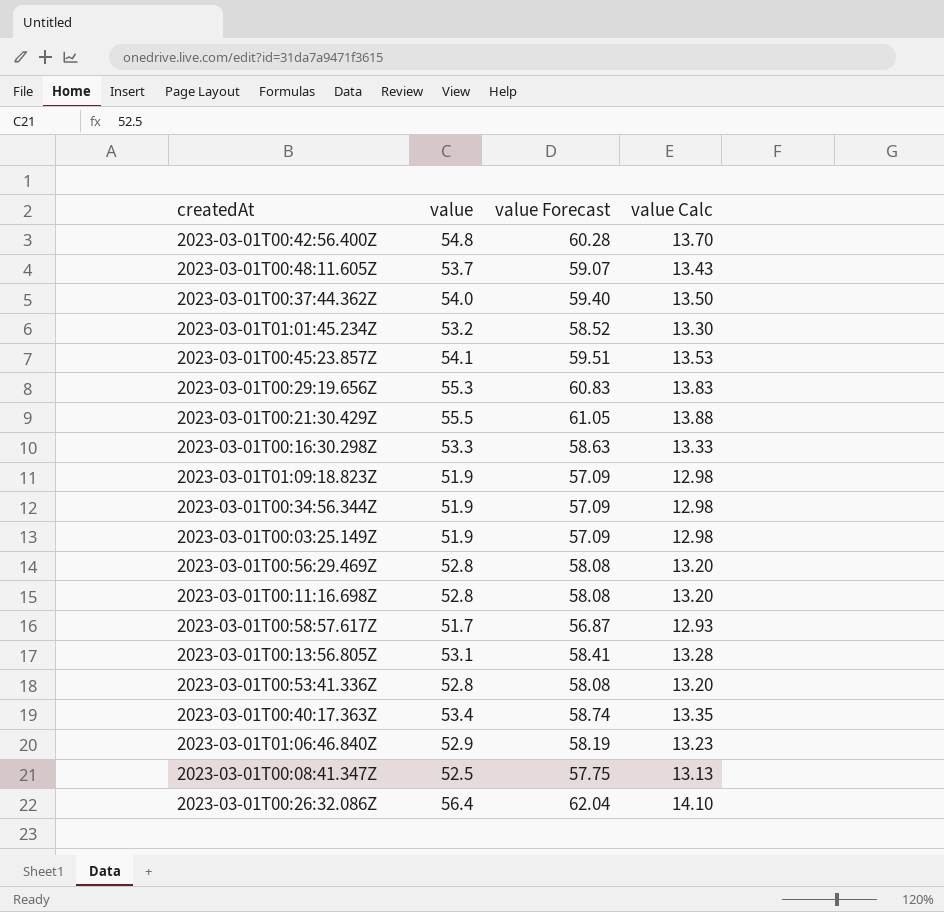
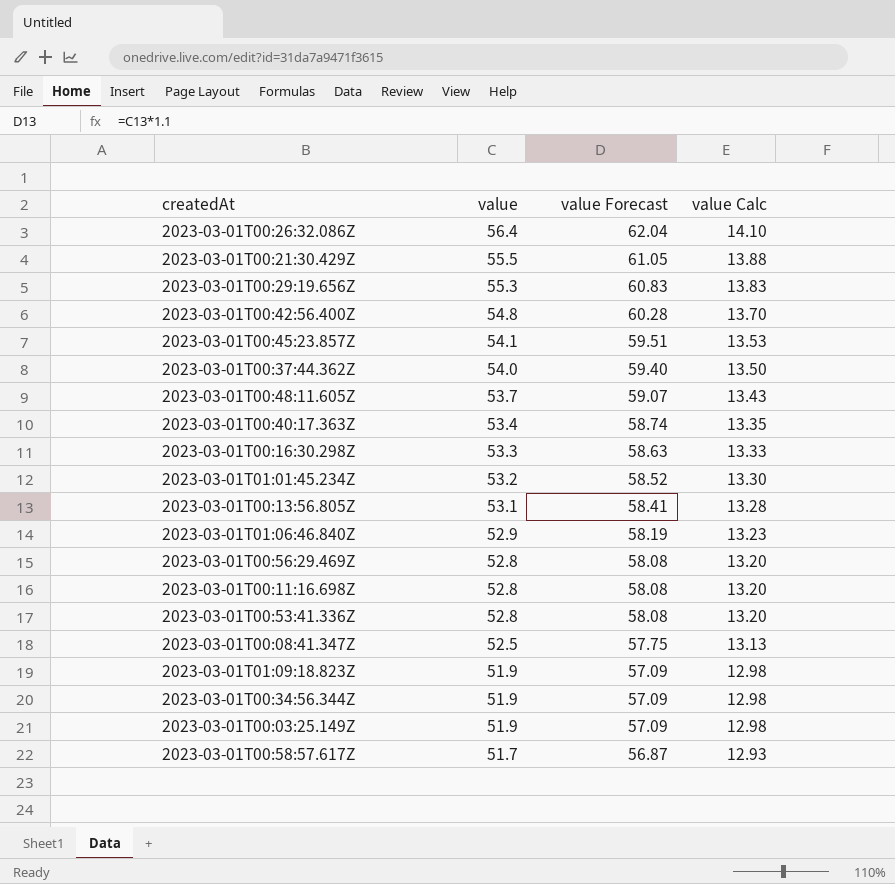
row order: none -> value descending

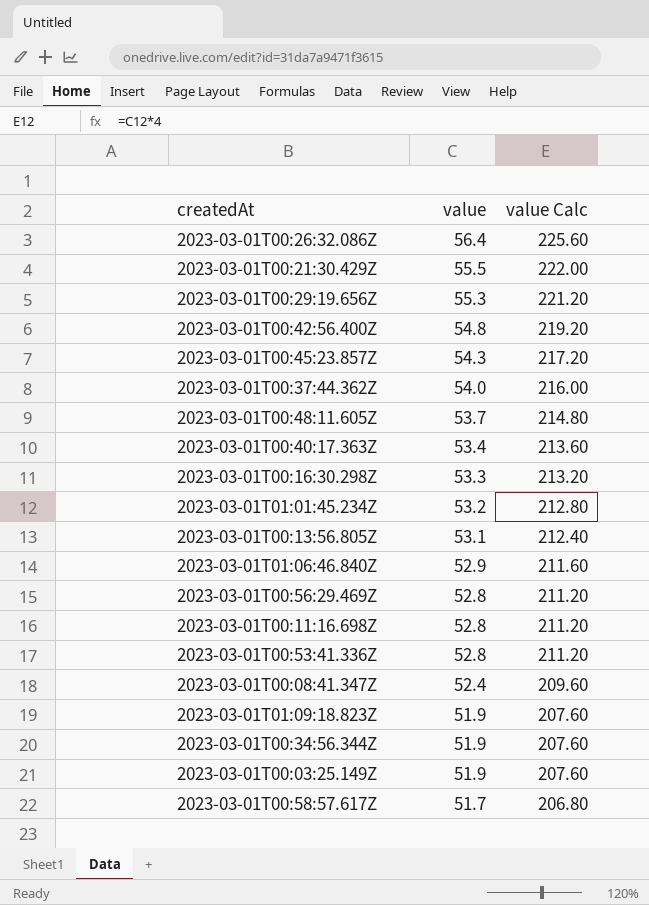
column value Forecast | formula: [value] * 1.1 -> none
column value Calc | formula: [value] * 0.25 -> [value] * 4
2023-03-01T00:45:23.857Z | value: 54.1 -> 54.3
2023-03-01T00:08:41.347Z | value: 52.5 -> 52.4

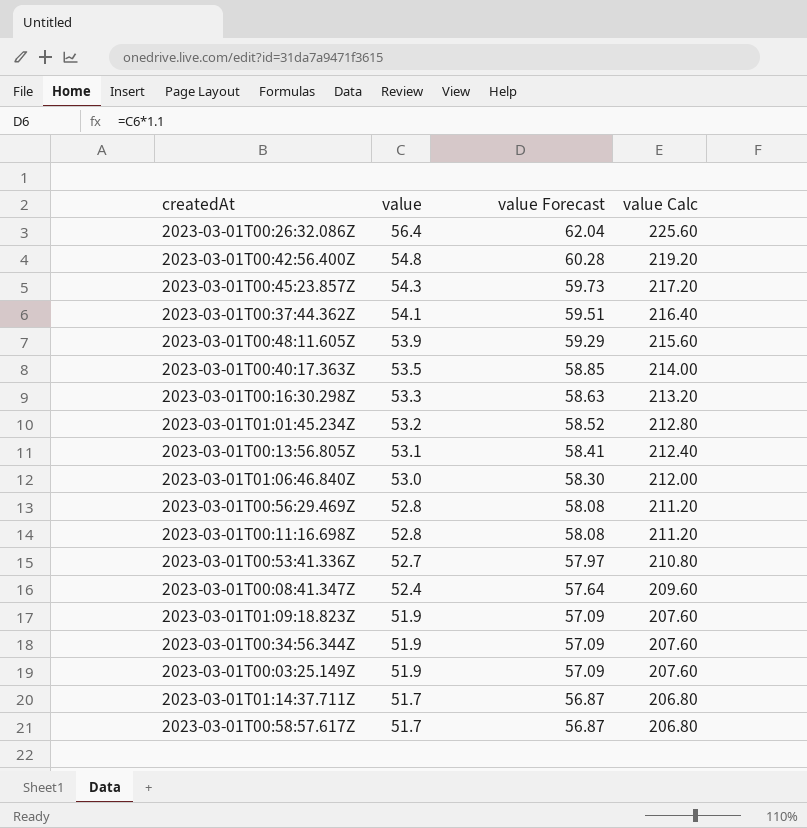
column value Forecast | formula: none -> [value] * 1.1
row 2023-03-01T00:21:30.429Z: 55.5 | 222.00 -> none
row 2023-03-01T00:29:19.656Z: 55.3 | 221.20 -> none
2023-03-01T00:37:44.362Z | value: 54.0 -> 54.1
2023-03-01T00:37:44.362Z | value Calc: 216.00 -> 216.40
2023-03-01T00:48:11.605Z | value: 53.7 -> 53.9
2023-03-01T00:48:11.605Z | value Calc: 214.80 -> 215.60
2023-03-01T00:40:17.363Z | value: 53.4 -> 53.5
2023-03-01T00:40:17.363Z | value Calc: 213.60 -> 214.00
2023-03-01T01:06:46.840Z | value: 52.9 -> 53.0
2023-03-01T01:06:46.840Z | value Calc: 211.60 -> 212.00
2023-03-01T00:53:41.336Z | value: 52.8 -> 52.7
2023-03-01T00:53:41.336Z | value Calc: 211.20 -> 210.80
row 2023-03-01T01:14:37.711Z: none -> 51.7 | 56.87 | 206.80

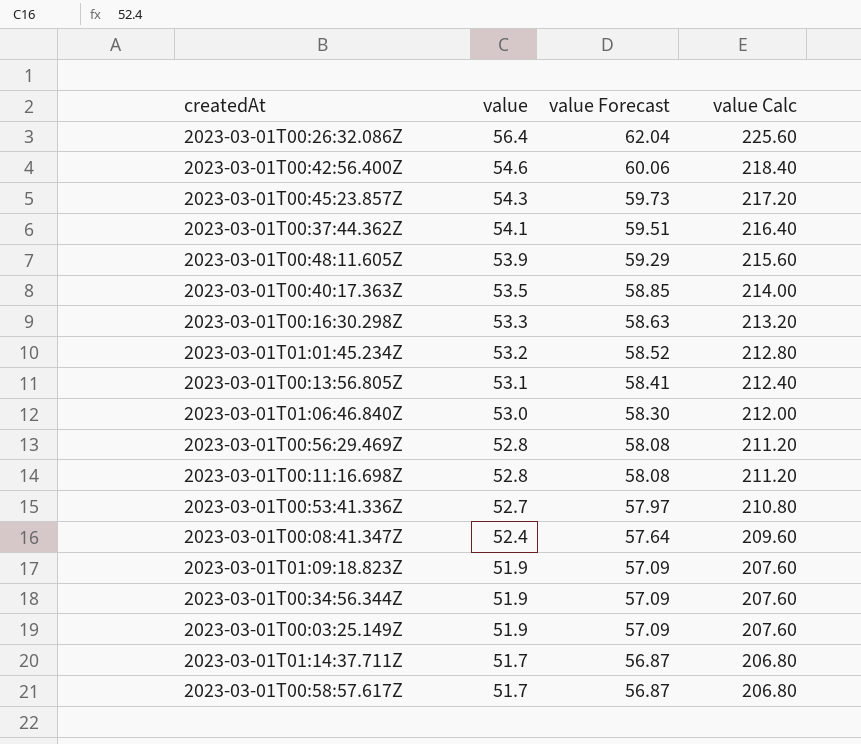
2023-03-01T00:42:56.400Z | value: 54.8 -> 54.6
2023-03-01T00:42:56.400Z | value Forecast: 60.28 -> 60.06
2023-03-01T00:42:56.400Z | value Calc: 219.20 -> 218.40

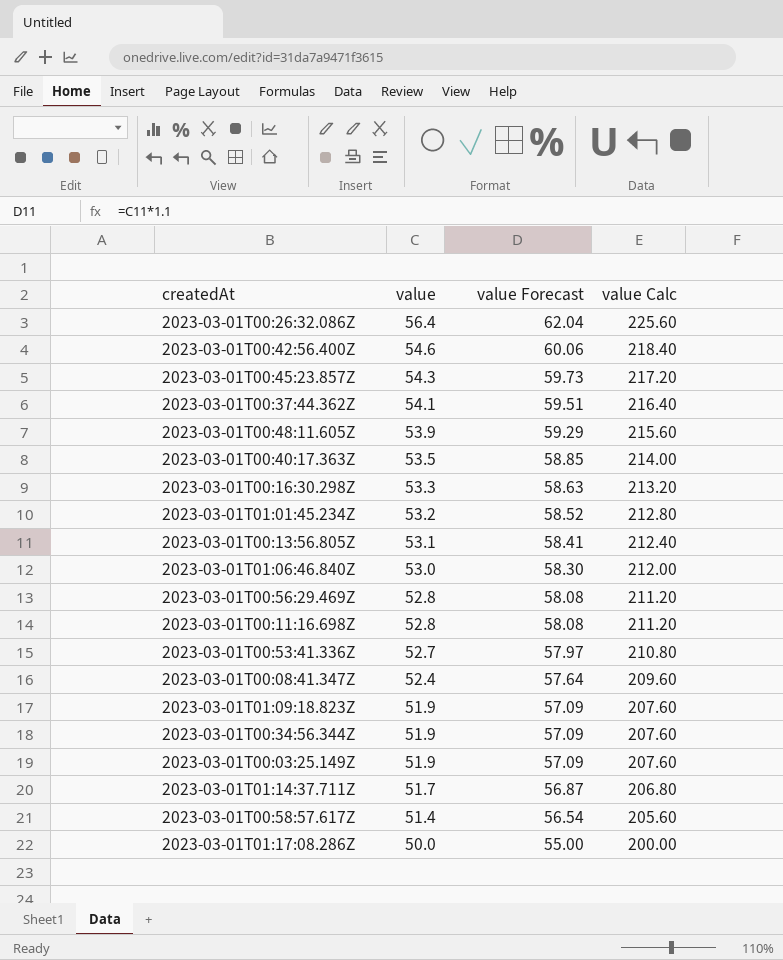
2023-03-01T00:58:57.617Z | value: 51.7 -> 51.4
2023-03-01T00:58:57.617Z | value Forecast: 56.87 -> 56.54
2023-03-01T00:58:57.617Z | value Calc: 206.80 -> 205.60
row 2023-03-01T01:17:08.286Z: none -> 50.0 | 55.00 | 200.00

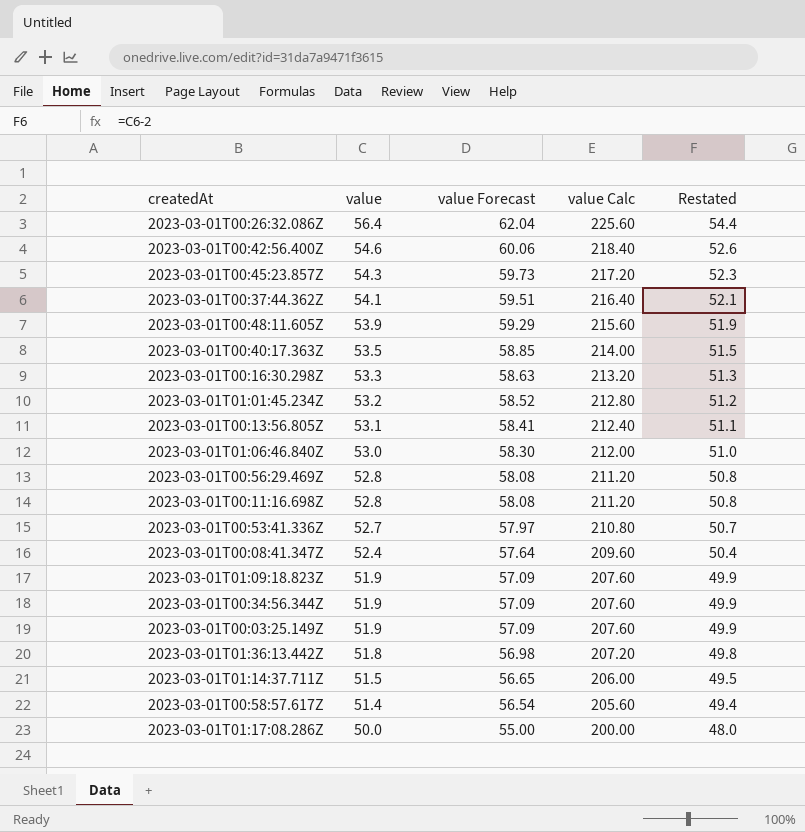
column Restated | formula: none -> [value] - 2
row 2023-03-01T01:36:13.442Z: none -> 51.8 | 56.98 | 207.20 | 49.8
2023-03-01T01:14:37.711Z | value: 51.7 -> 51.5
2023-03-01T01:14:37.711Z | value Forecast: 56.87 -> 56.65
2023-03-01T01:14:37.711Z | value Calc: 206.80 -> 206.00

